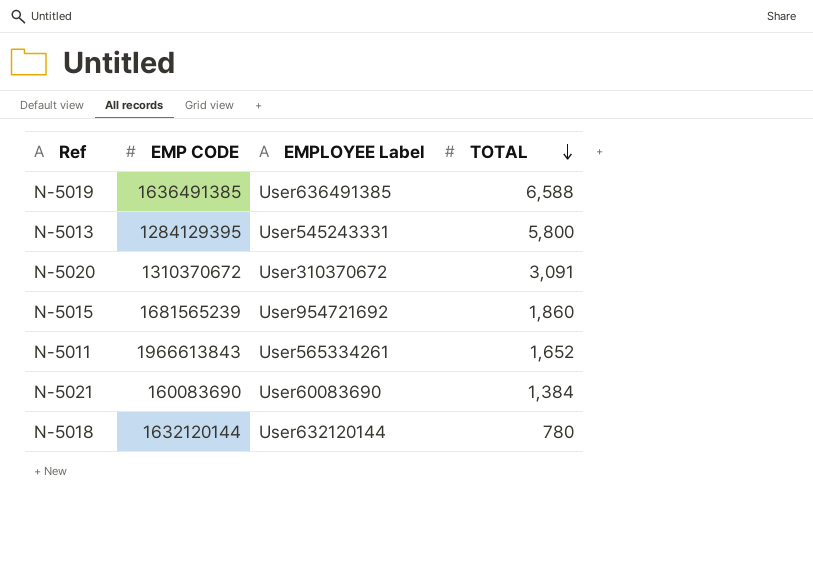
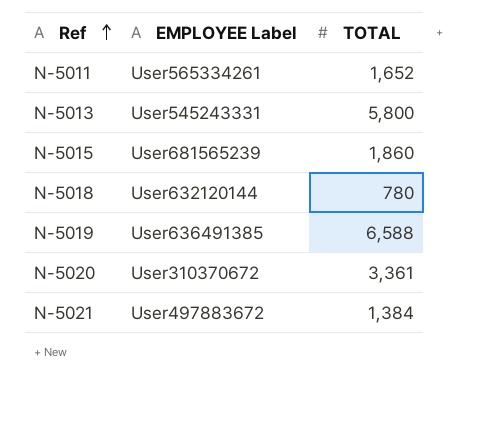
row order: TOTAL descending -> Ref ascending
column EMP CODE | position: 2 -> none
N-5015 | EMPLOYEE Label: User954721692 -> User681565239
N-5020 | TOTAL: 3,091 -> 3,361
N-5021 | EMPLOYEE Label: User60083690 -> User497883672

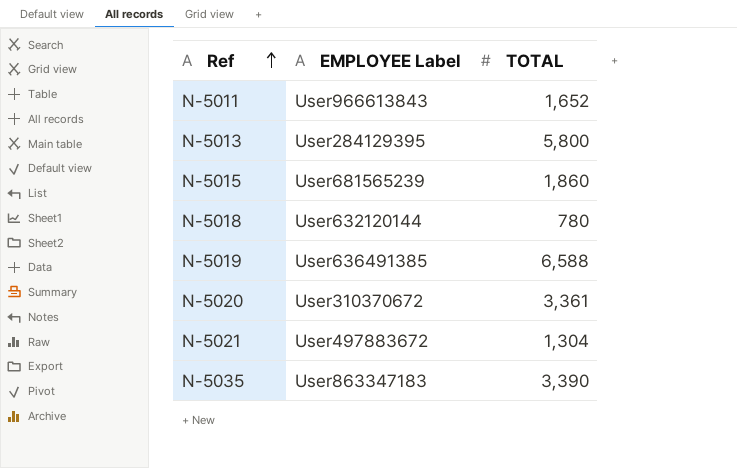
N-5011 | EMPLOYEE Label: User565334261 -> User966613843
N-5013 | EMPLOYEE Label: User545243331 -> User284129395
N-5021 | TOTAL: 1,384 -> 1,304
row N-5035: none -> User863347183 | 3,390

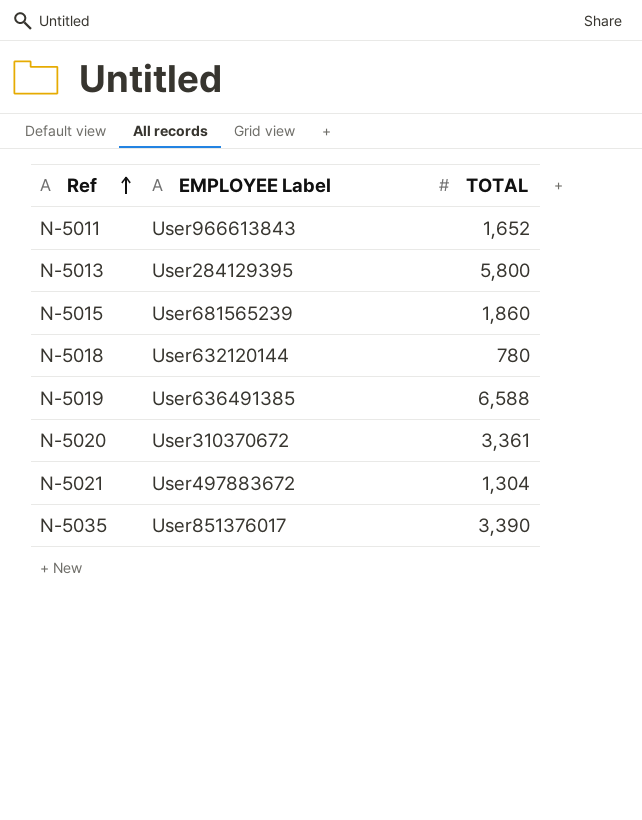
N-5035 | EMPLOYEE Label: User863347183 -> User851376017

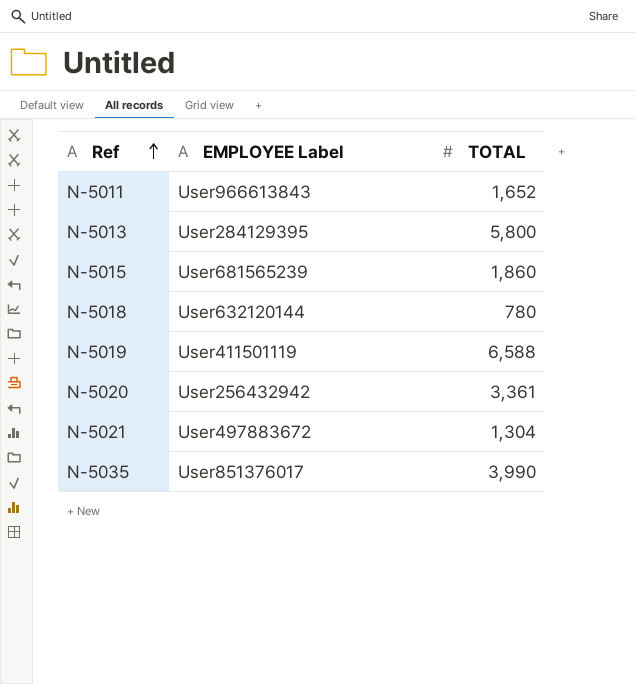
N-5019 | EMPLOYEE Label: User636491385 -> User411501119
N-5020 | EMPLOYEE Label: User310370672 -> User256432942
N-5035 | TOTAL: 3,390 -> 3,990

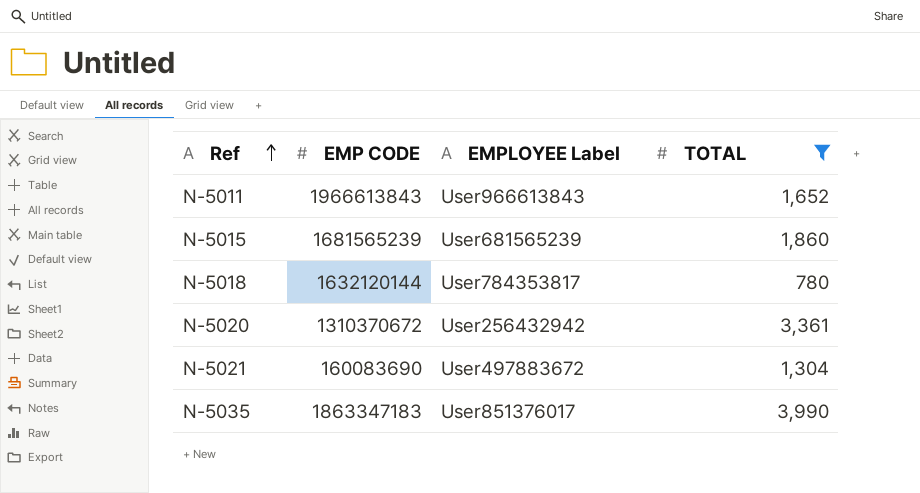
filter: none -> TOTAL <= 3,990
column EMP CODE | position: none -> 2
N-5018 | EMPLOYEE Label: User632120144 -> User784353817

